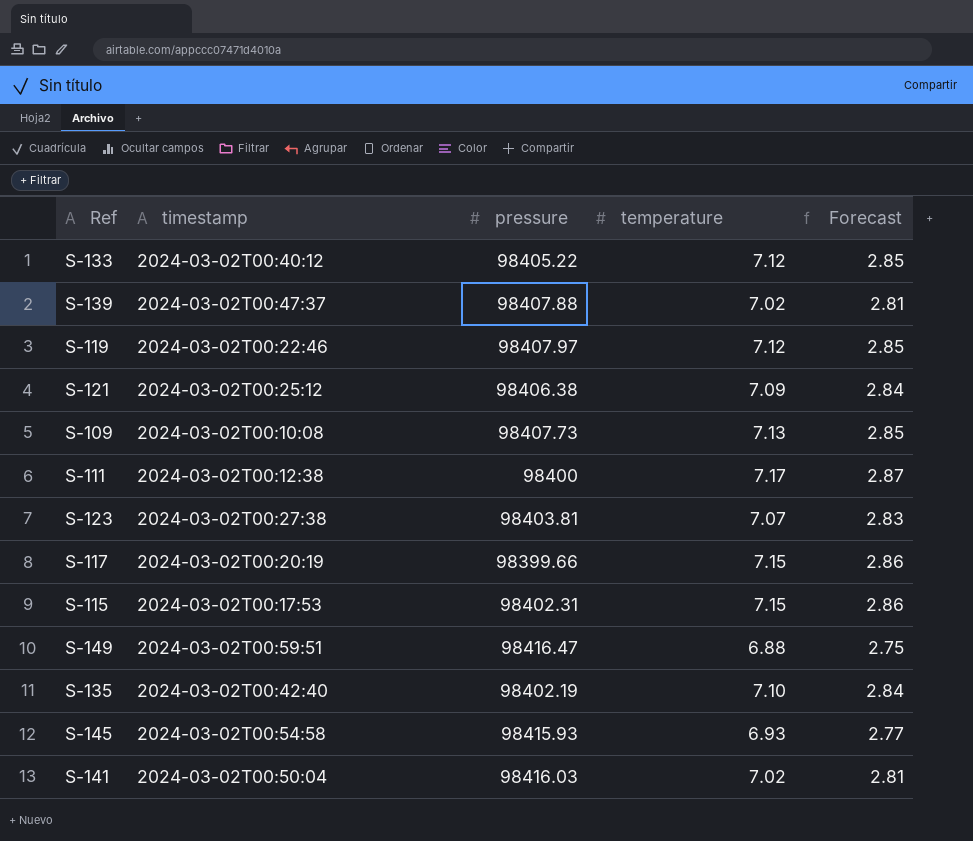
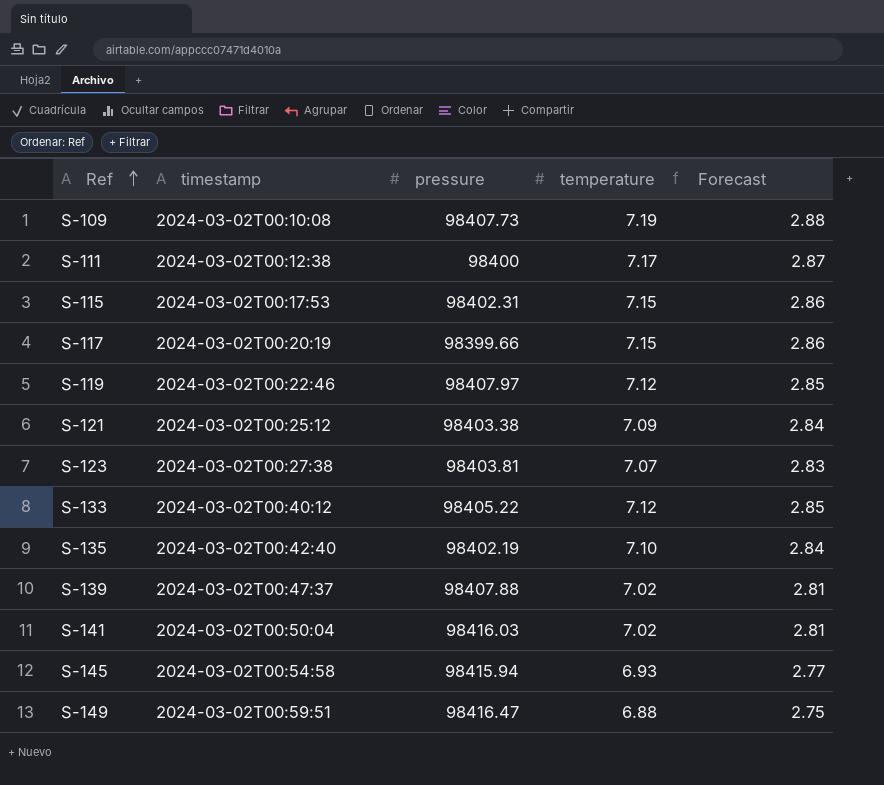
row order: none -> Ref ascending
S-109 | temperature: 7.13 -> 7.19
S-109 | Forecast: 2.85 -> 2.88
S-121 | pressure: 98406.38 -> 98403.38
S-145 | pressure: 98415.93 -> 98415.94

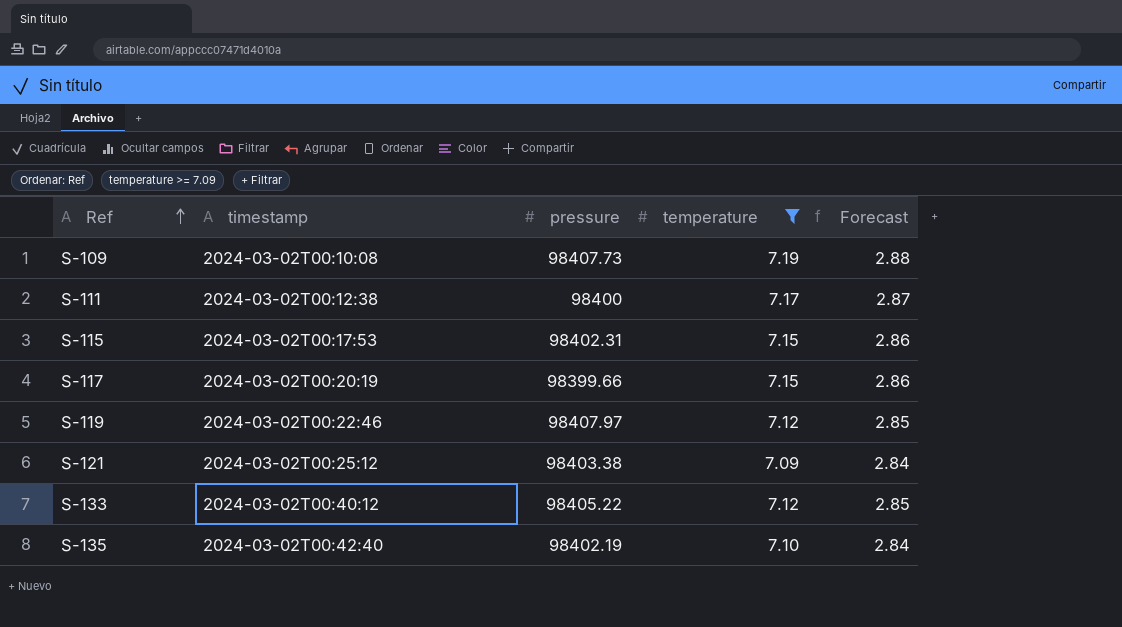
filter: none -> temperature >= 7.09

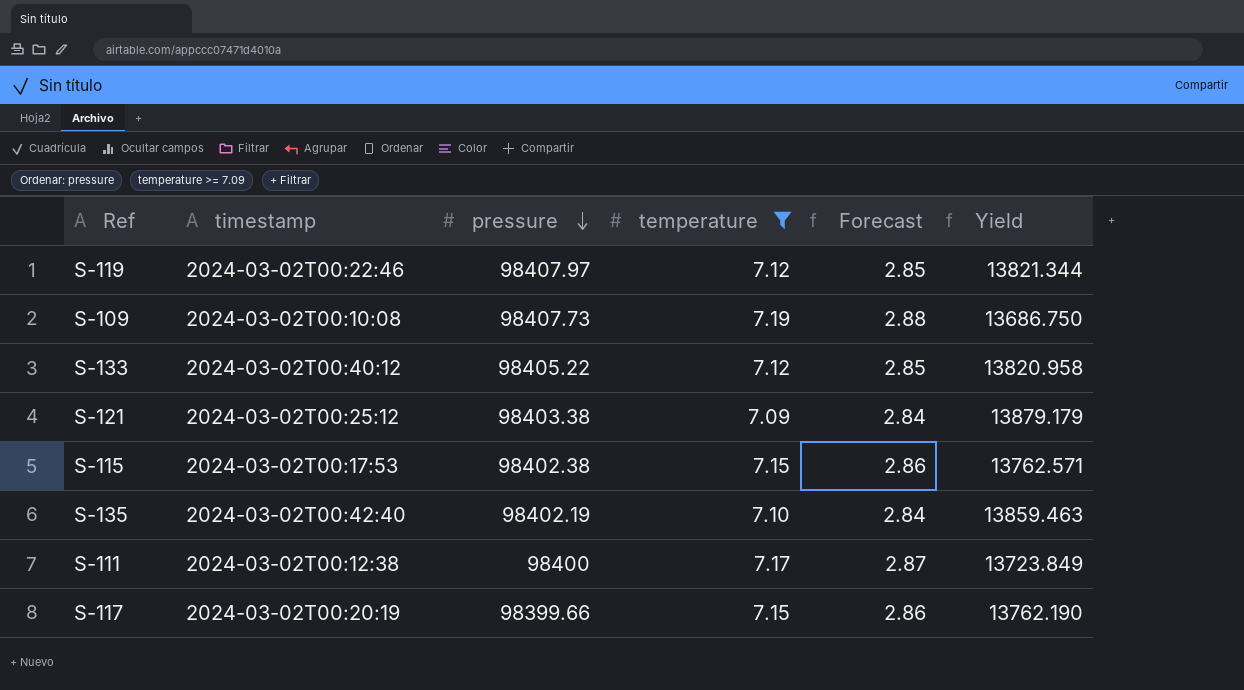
row order: Ref ascending -> pressure descending
column Yield | formula: none -> [pressure] / [temperature]
S-115 | pressure: 98402.31 -> 98402.38

